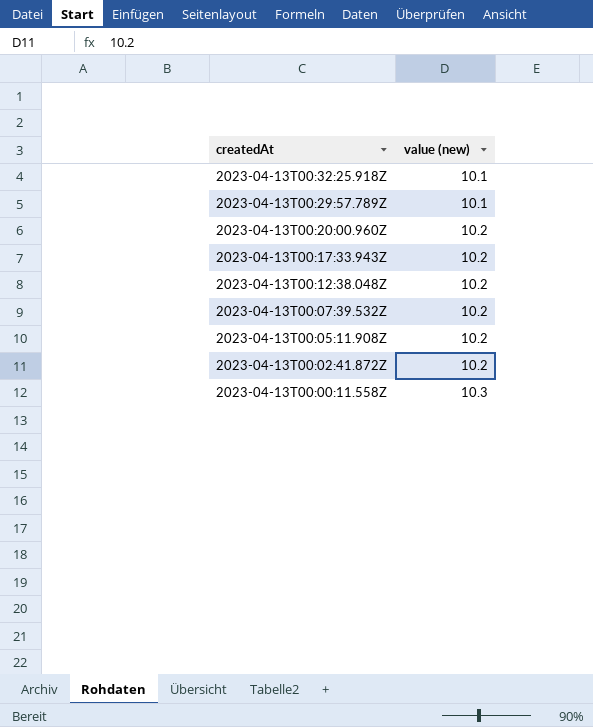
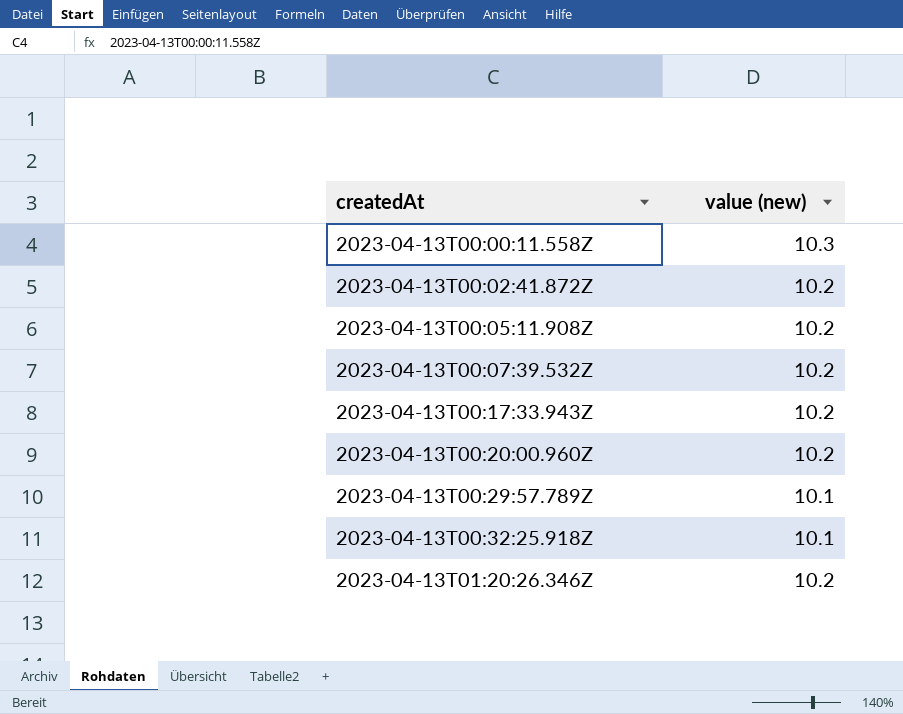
row order: createdAt descending -> createdAt ascending
row 2023-04-13T00:12:38.048Z: 10.2 -> none
row 2023-04-13T01:20:26.346Z: none -> 10.2

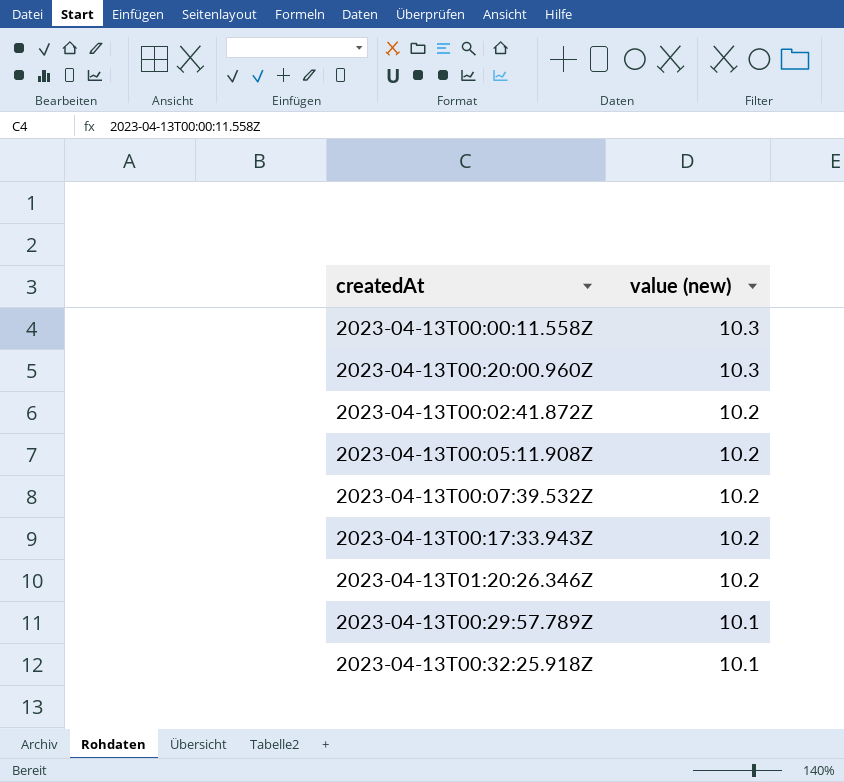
row order: createdAt ascending -> value (new) descending
2023-04-13T00:20:00.960Z | value (new): 10.2 -> 10.3

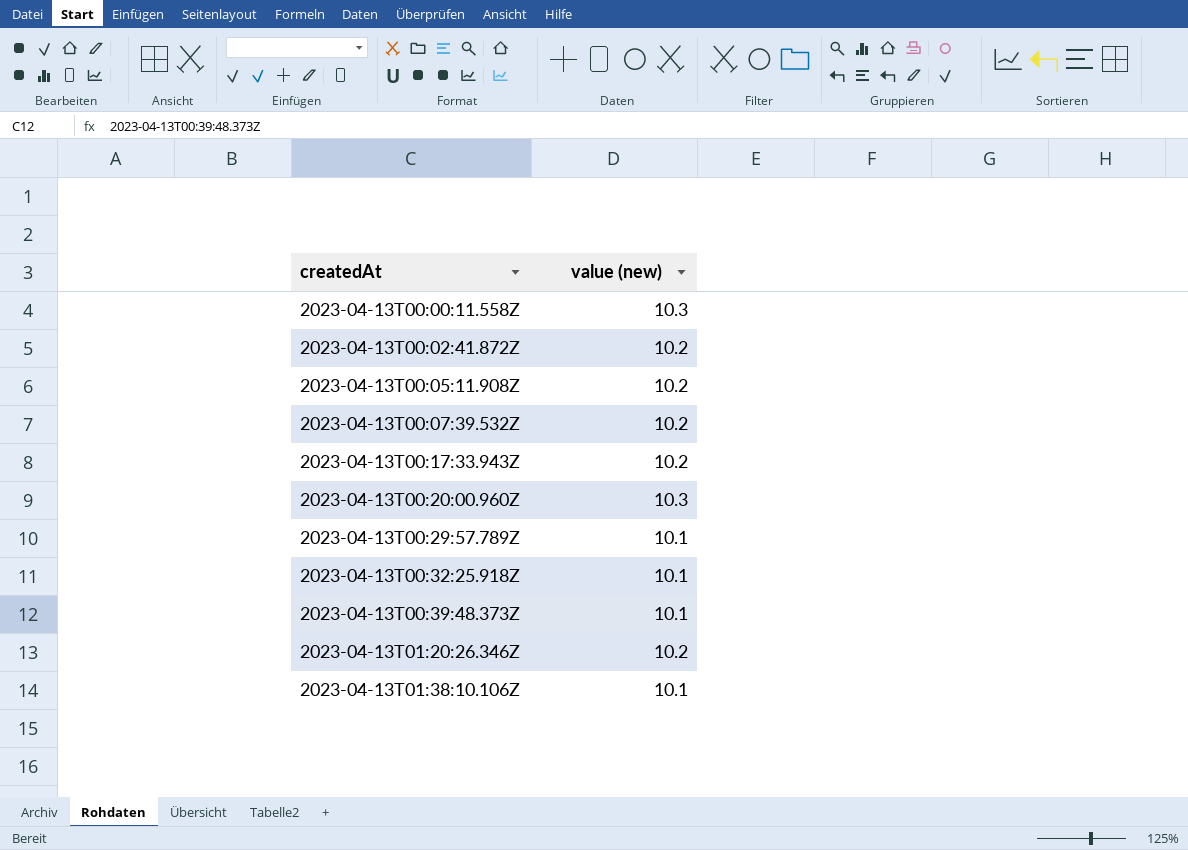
row order: value (new) descending -> createdAt ascending
row 2023-04-13T00:39:48.373Z: none -> 10.1
row 2023-04-13T01:38:10.106Z: none -> 10.1

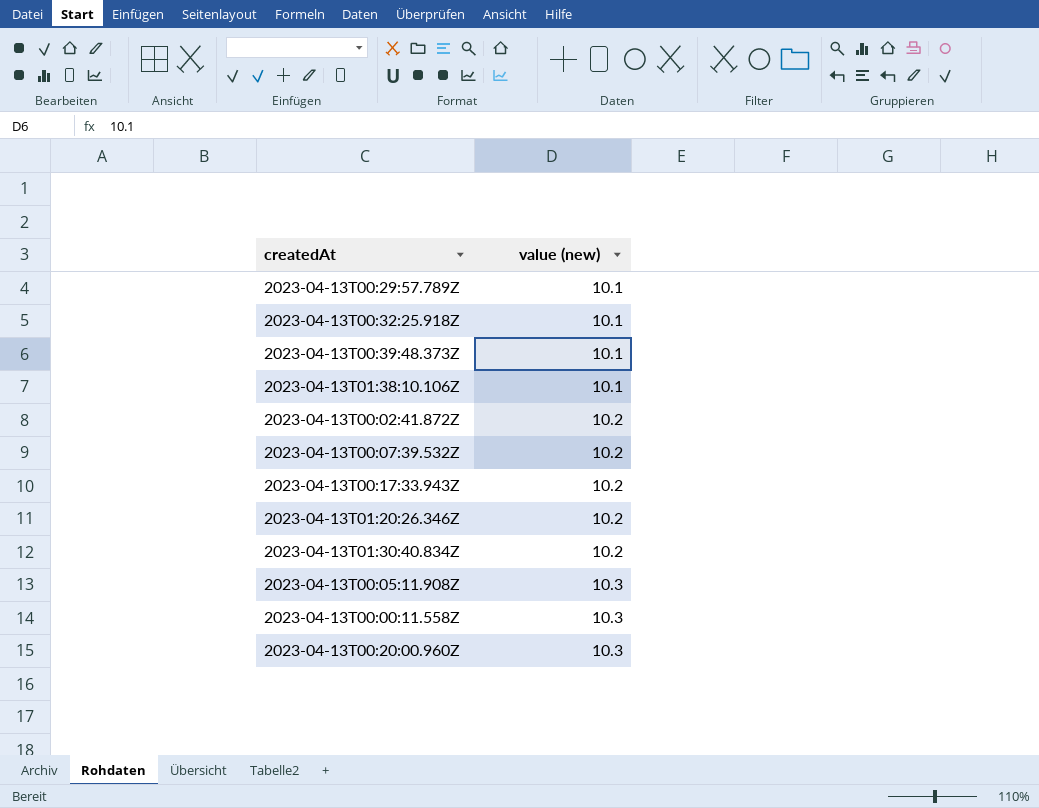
row order: createdAt ascending -> value (new) ascending
row 2023-04-13T01:30:40.834Z: none -> 10.2
2023-04-13T00:05:11.908Z | value (new): 10.2 -> 10.3

